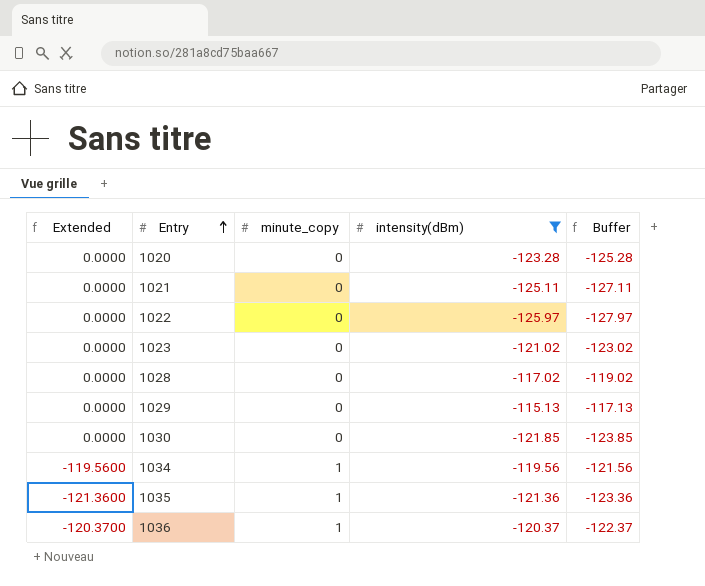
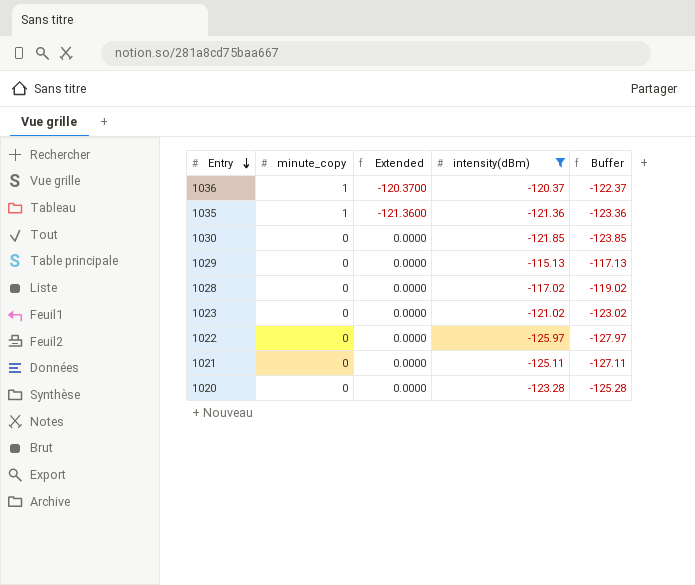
row order: Entry ascending -> Entry descending
column Extended | position: 1 -> 3
row 1034: -119.5600 | 1 | -119.56 | -121.56 -> none

